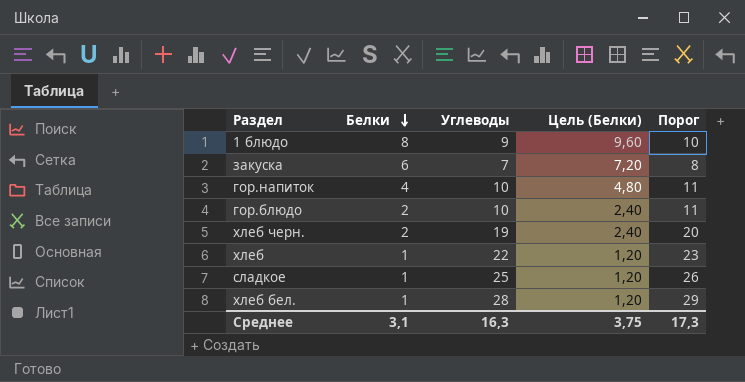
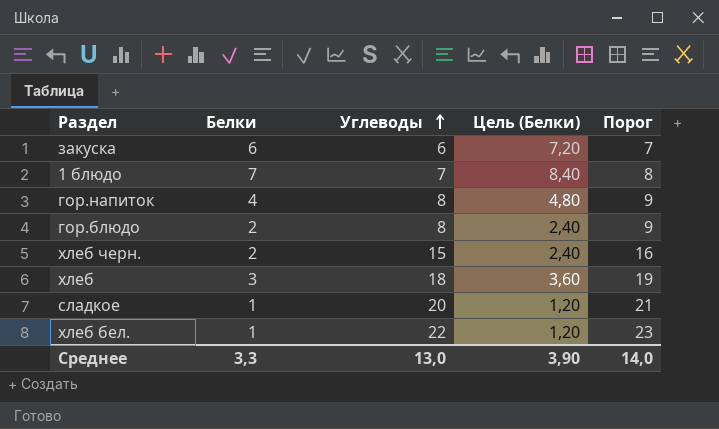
row order: Белки descending -> Углеводы ascending
закуска | Углеводы: 7 -> 6
закуска | Порог: 8 -> 7
1 блюдо | Белки: 8 -> 7
1 блюдо | Углеводы: 9 -> 7
1 блюдо | Цель (Белки): 9,60 -> 8,40
1 блюдо | Порог: 10 -> 8
гор.напиток | Углеводы: 10 -> 8
гор.напиток | Порог: 11 -> 9
гор.блюдо | Углеводы: 10 -> 8
гор.блюдо | Порог: 11 -> 9
хлеб черн. | Углеводы: 19 -> 15
хлеб черн. | Порог: 20 -> 16
хлеб | Белки: 1 -> 3
хлеб | Углеводы: 22 -> 18
хлеб | Цель (Белки): 1,20 -> 3,60
хлеб | Порог: 23 -> 19
сладкое | Углеводы: 25 -> 20
сладкое | Порог: 26 -> 21
хлеб бел. | Углеводы: 28 -> 22
хлеб бел. | Порог: 29 -> 23
Среднее | Белки: 3,1 -> 3,3
Среднее | Углеводы: 16,3 -> 13,0
Среднее | Цель (Белки): 3,75 -> 3,90
Среднее | Порог: 17,3 -> 14,0

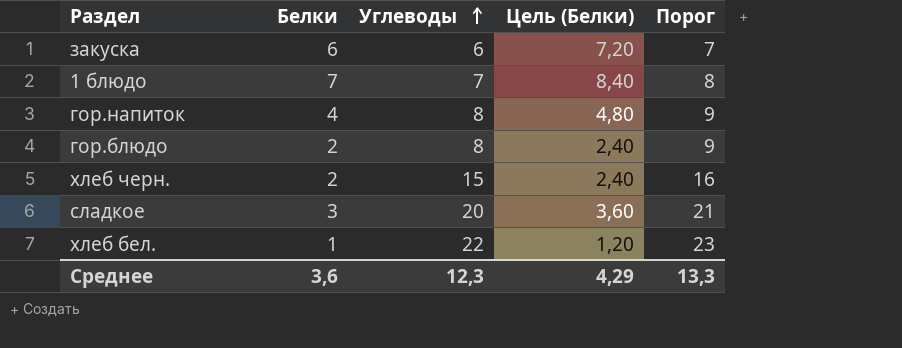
row хлеб: 3 | 18 | 3,60 | 19 -> none
сладкое | Белки: 1 -> 3
сладкое | Цель (Белки): 1,20 -> 3,60
Среднее | Белки: 3,3 -> 3,6
Среднее | Углеводы: 13,0 -> 12,3
Среднее | Цель (Белки): 3,90 -> 4,29
Среднее | Порог: 14,0 -> 13,3

